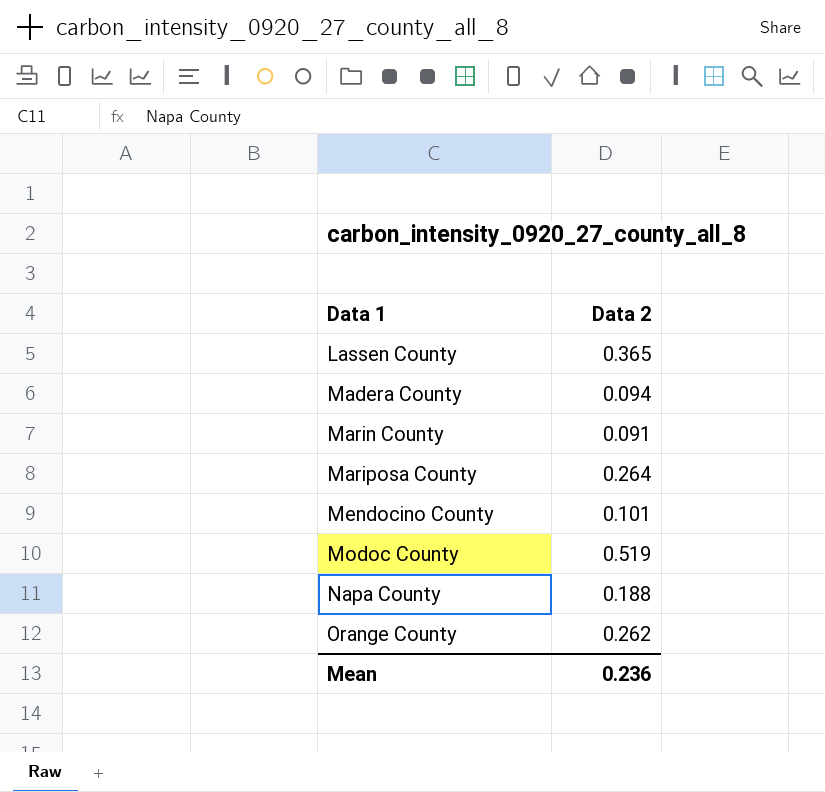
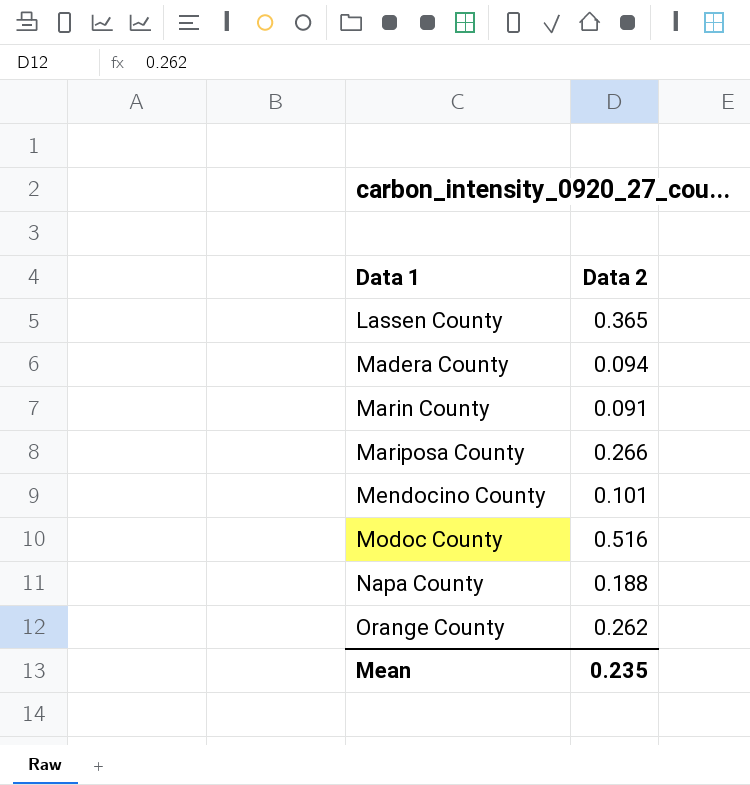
Mariposa County | Data 2: 0.264 -> 0.266
Modoc County | Data 2: 0.519 -> 0.516
Mean | Data 2: 0.236 -> 0.235

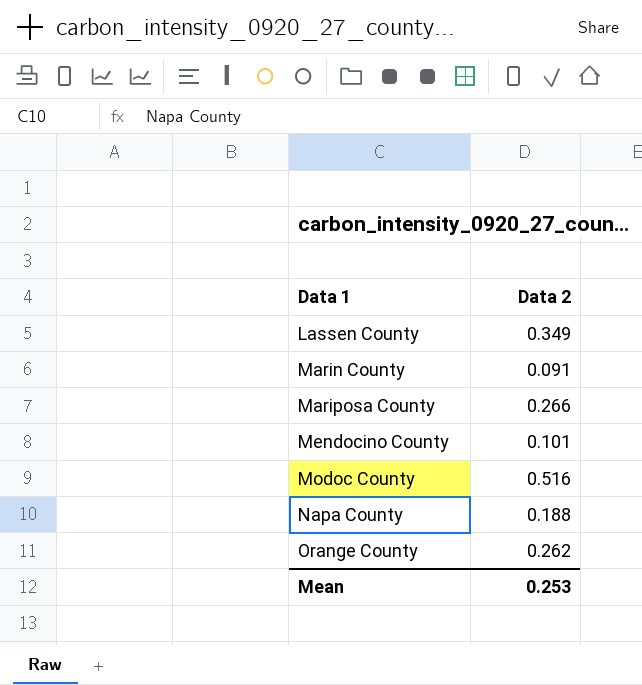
row Madera County: 0.094 -> none
Lassen County | Data 2: 0.365 -> 0.349
Mean | Data 2: 0.235 -> 0.253

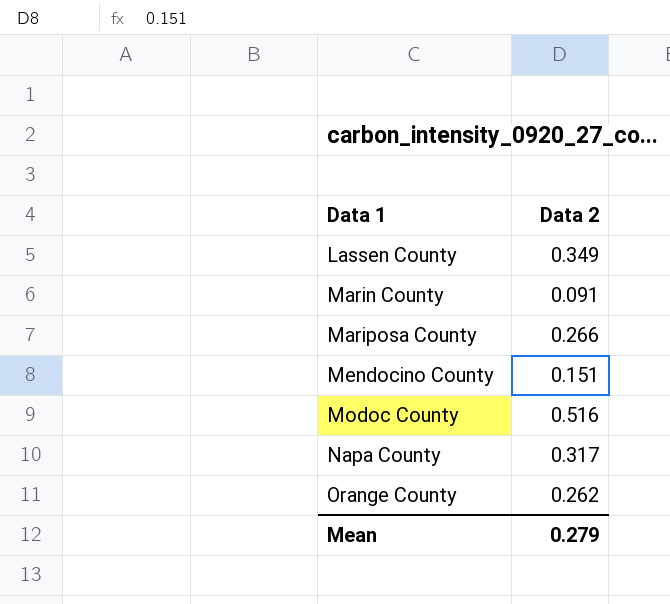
Mendocino County | Data 2: 0.101 -> 0.151
Napa County | Data 2: 0.188 -> 0.317
Mean | Data 2: 0.253 -> 0.279

